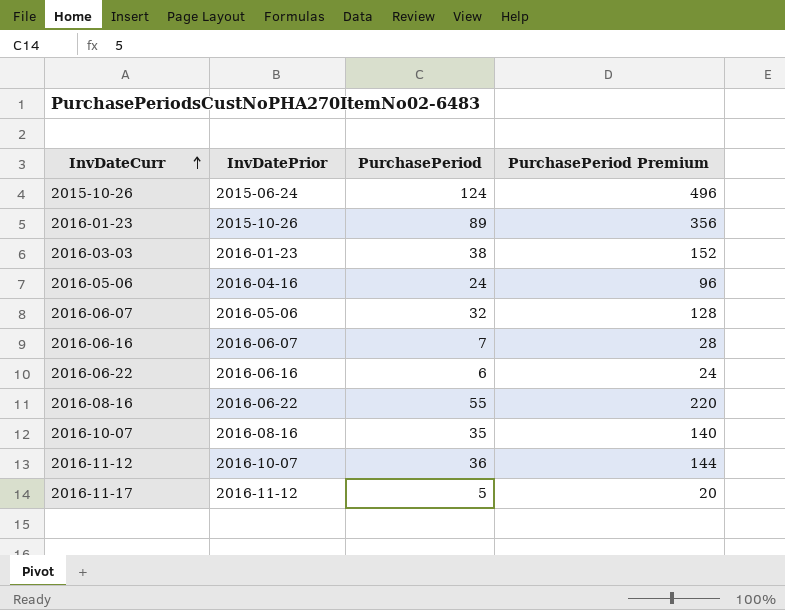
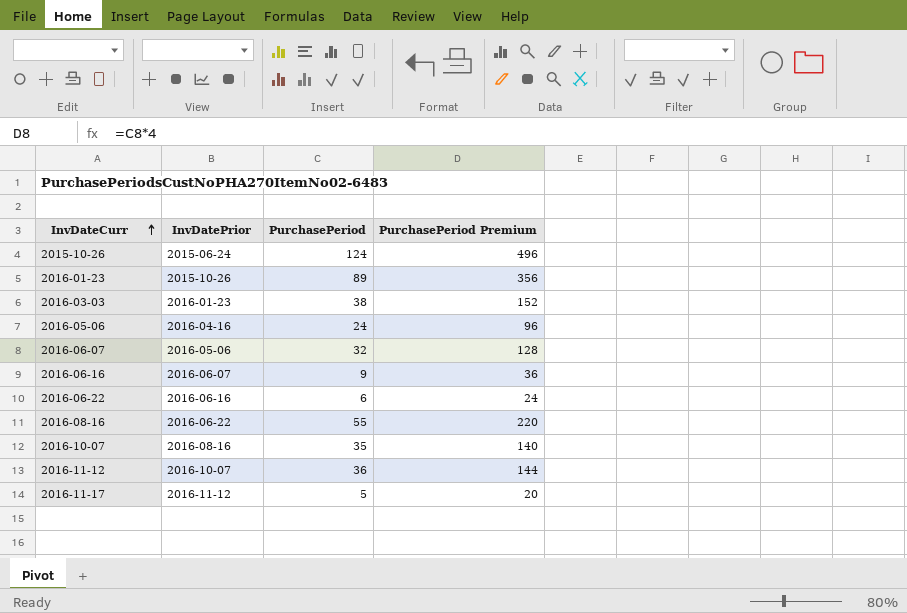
2016-06-16 | PurchasePeriod: 7 -> 9
2016-06-16 | PurchasePeriod Premium: 28 -> 36

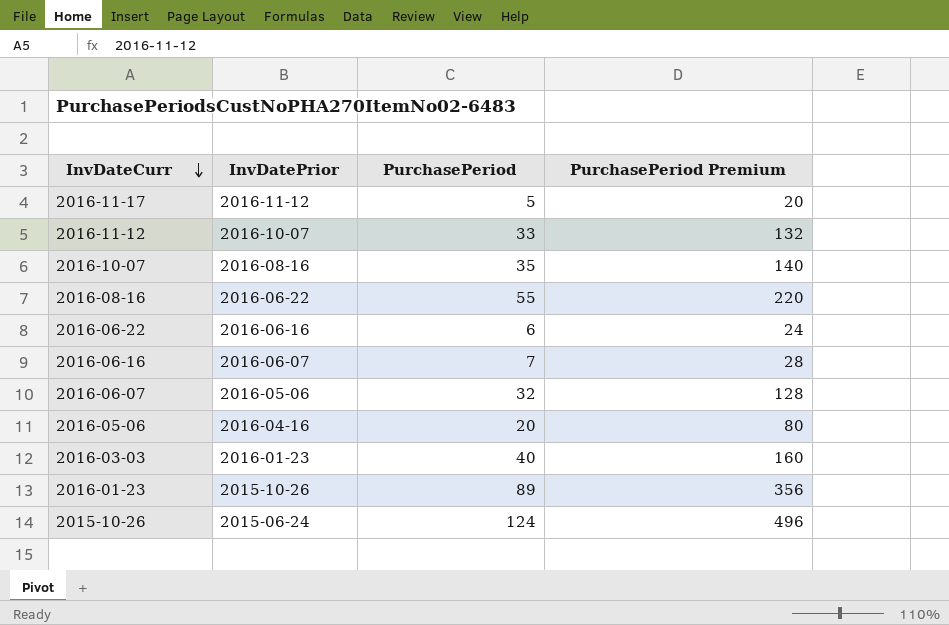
row order: InvDateCurr ascending -> InvDateCurr descending
2016-11-12 | PurchasePeriod: 36 -> 33
2016-11-12 | PurchasePeriod Premium: 144 -> 132
2016-06-16 | PurchasePeriod: 9 -> 7
2016-06-16 | PurchasePeriod Premium: 36 -> 28
2016-05-06 | PurchasePeriod: 24 -> 20
2016-05-06 | PurchasePeriod Premium: 96 -> 80
2016-03-03 | PurchasePeriod: 38 -> 40
2016-03-03 | PurchasePeriod Premium: 152 -> 160

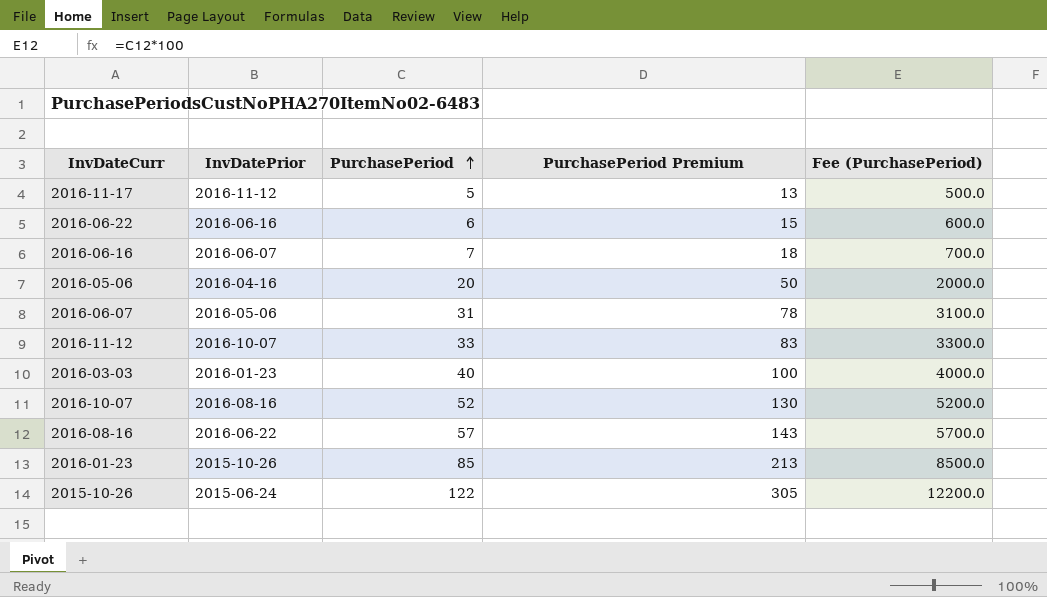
row order: InvDateCurr descending -> PurchasePeriod ascending
column PurchasePeriod Premium | formula: [PurchasePeriod] * 4 -> [PurchasePeriod] * 2.5
column Fee (PurchasePeriod) | formula: none -> [PurchasePeriod] * 100
2016-06-07 | PurchasePeriod: 32 -> 31
2016-10-07 | PurchasePeriod: 35 -> 52
2016-08-16 | PurchasePeriod: 55 -> 57
2016-01-23 | PurchasePeriod: 89 -> 85
2015-10-26 | PurchasePeriod: 124 -> 122

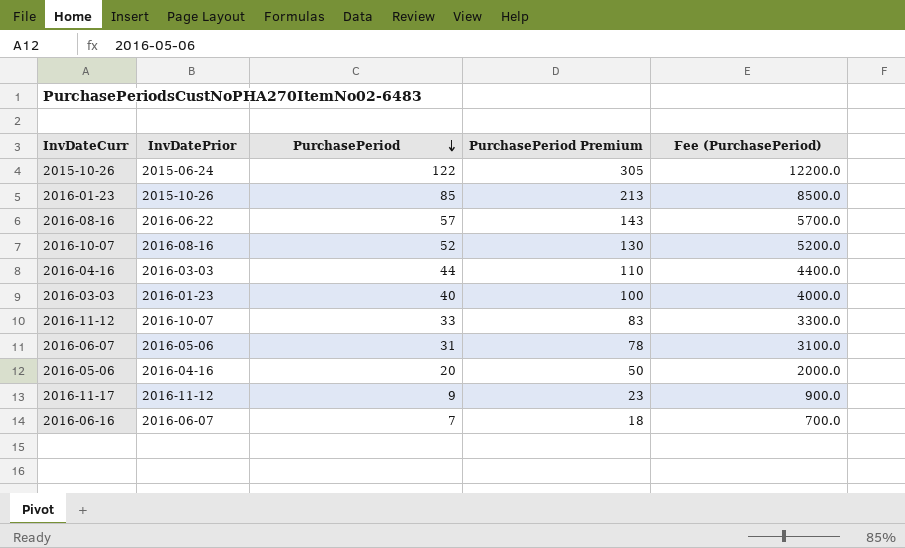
row order: PurchasePeriod ascending -> PurchasePeriod descending
row 2016-06-22: 2016-06-16 | 6 | 15 | 600.0 -> none
row 2016-04-16: none -> 2016-03-03 | 44 | 110 | 4400.0
2016-11-17 | PurchasePeriod: 5 -> 9
2016-11-17 | PurchasePeriod Premium: 13 -> 23
2016-11-17 | Fee (PurchasePeriod): 500.0 -> 900.0

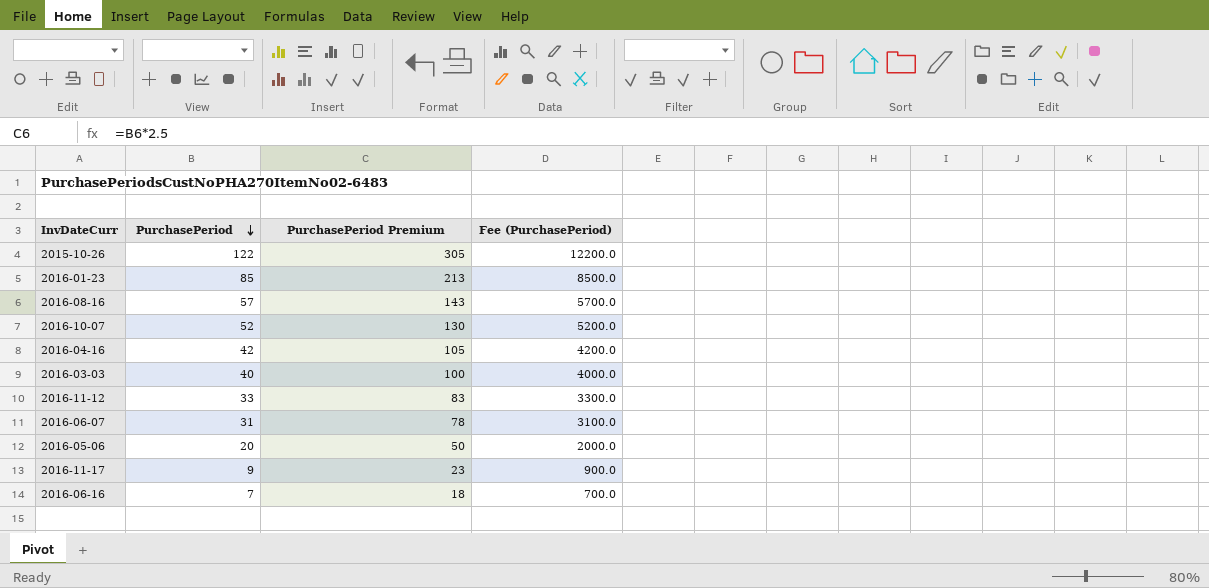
column InvDatePrior | position: 2 -> none
2016-04-16 | PurchasePeriod: 44 -> 42
2016-04-16 | PurchasePeriod Premium: 110 -> 105
2016-04-16 | Fee (PurchasePeriod): 4400.0 -> 4200.0

